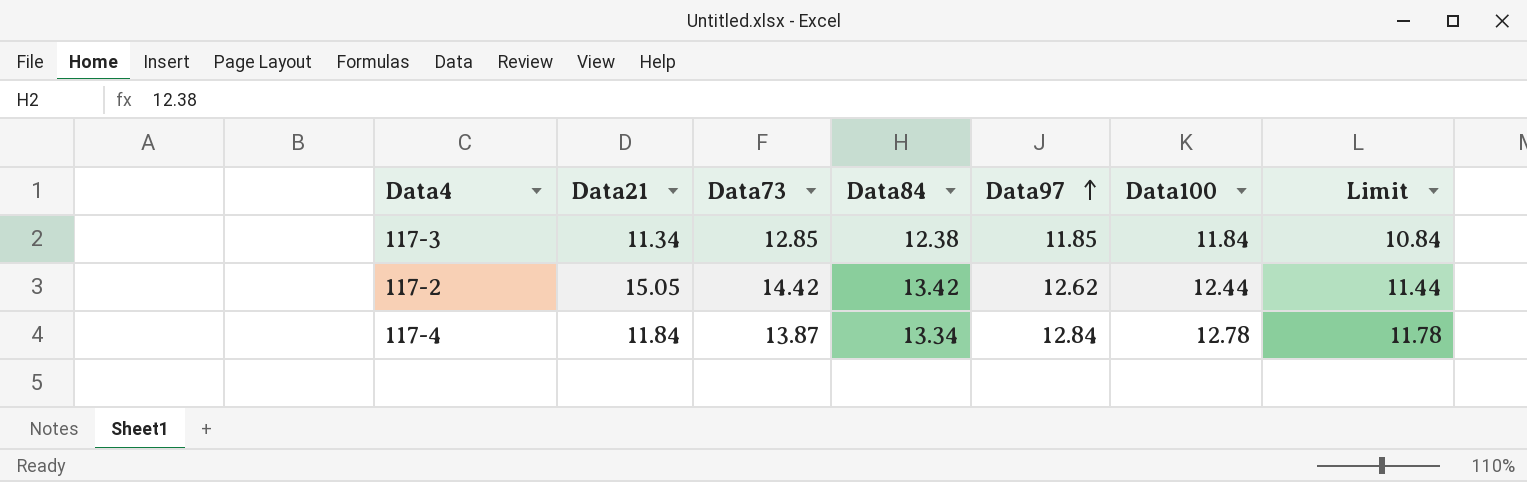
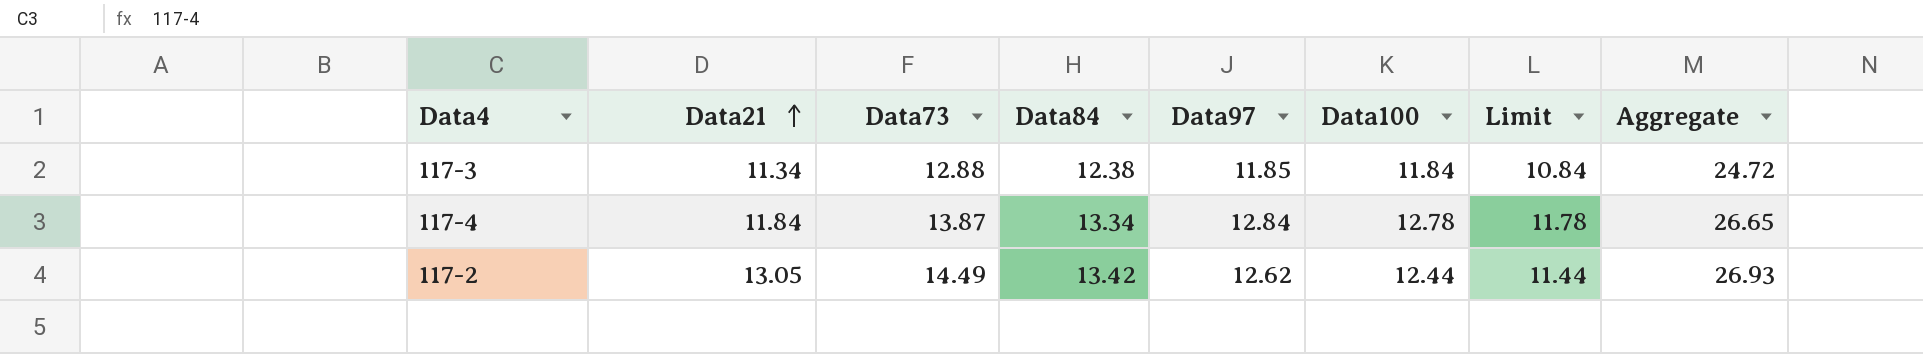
row order: Data97 ascending -> Data21 ascending
column Aggregate | formula: none -> [Data73] + [Data100]
117-3 | Data73: 12.85 -> 12.88
117-2 | Data21: 15.05 -> 13.05
117-2 | Data73: 14.42 -> 14.49

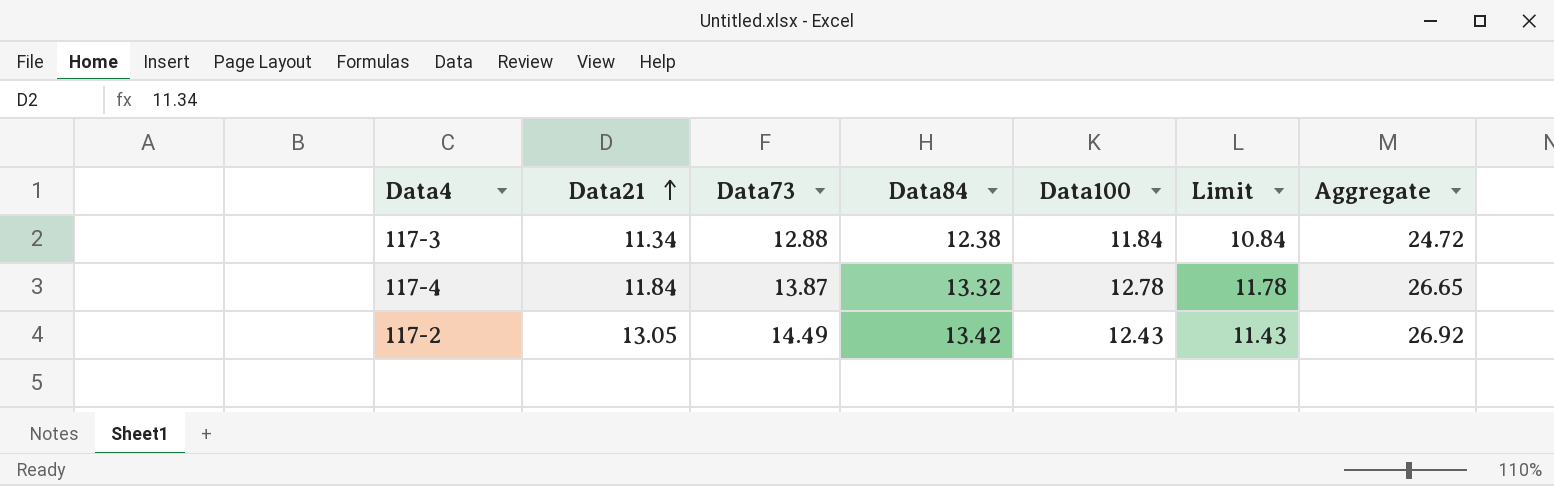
column Data97 | position: 5 -> none
117-4 | Data84: 13.34 -> 13.32
117-2 | Data100: 12.44 -> 12.43
117-2 | Limit: 11.44 -> 11.43
117-2 | Aggregate: 26.93 -> 26.92

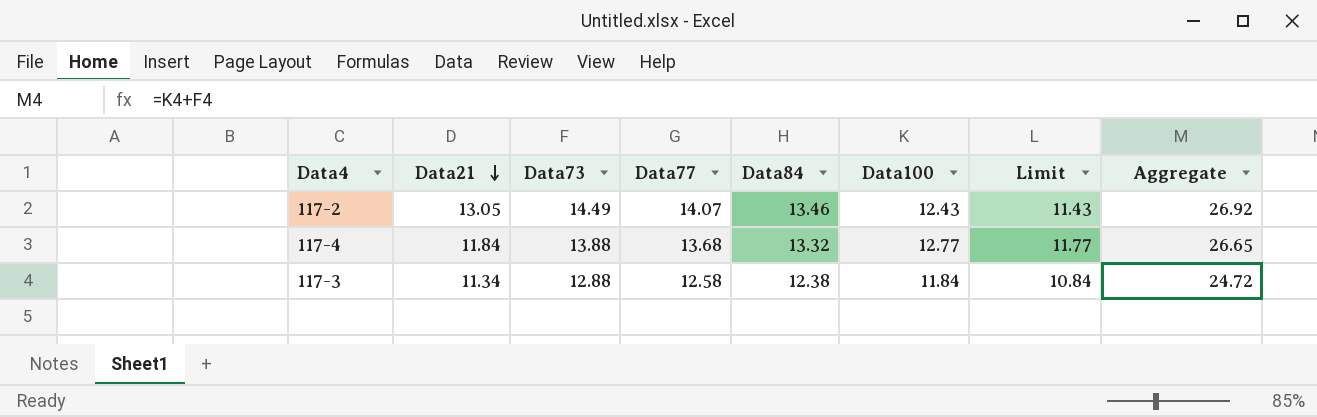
row order: Data21 ascending -> Data21 descending
column Data77 | position: none -> 4
117-2 | Data84: 13.42 -> 13.46
117-4 | Data73: 13.87 -> 13.88
117-4 | Data100: 12.78 -> 12.77
117-4 | Limit: 11.78 -> 11.77

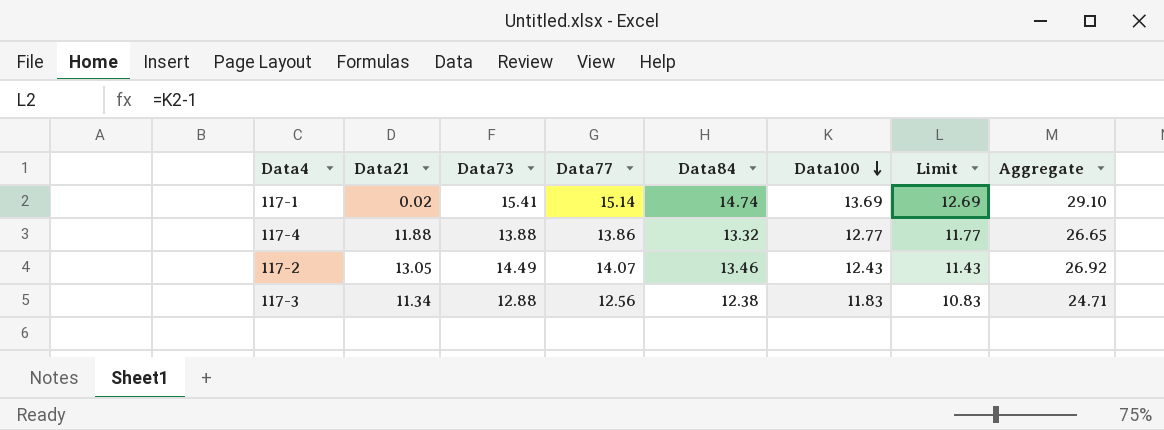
row order: Data21 descending -> Data100 descending
row 117-1: none -> 0.02 | 15.41 | 15.14 | 14.74 | 13.69 | 12.69 | 29.10
117-4 | Data21: 11.84 -> 11.88
117-4 | Data77: 13.68 -> 13.86
117-3 | Data77: 12.58 -> 12.56
117-3 | Data100: 11.84 -> 11.83
117-3 | Limit: 10.84 -> 10.83
117-3 | Aggregate: 24.72 -> 24.71

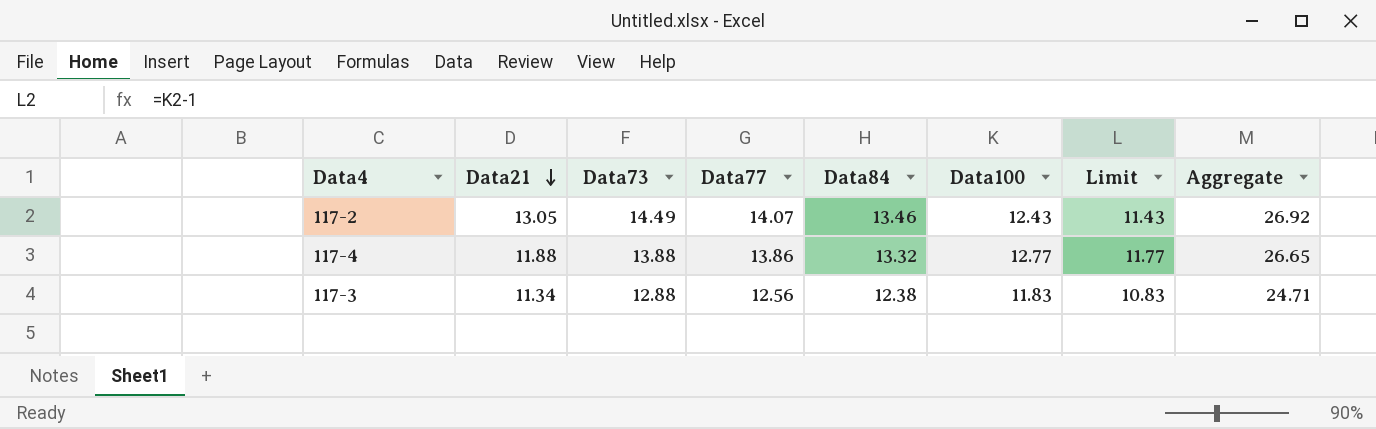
row order: Data100 descending -> Data21 descending
row 117-1: 0.02 | 15.41 | 15.14 | 14.74 | 13.69 | 12.69 | 29.10 -> none

